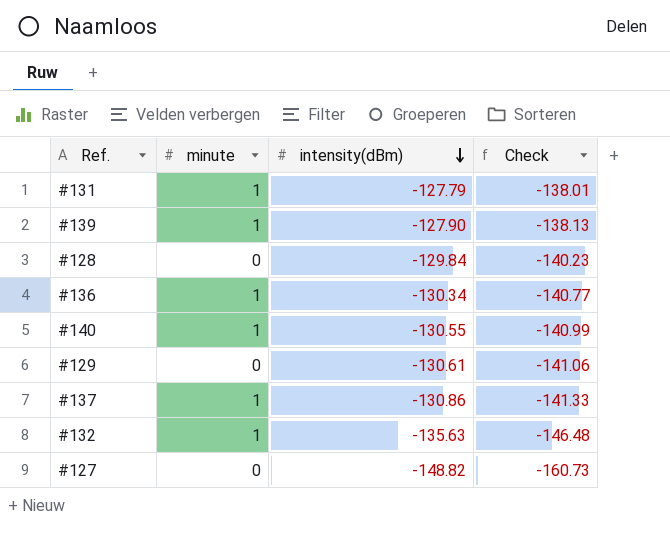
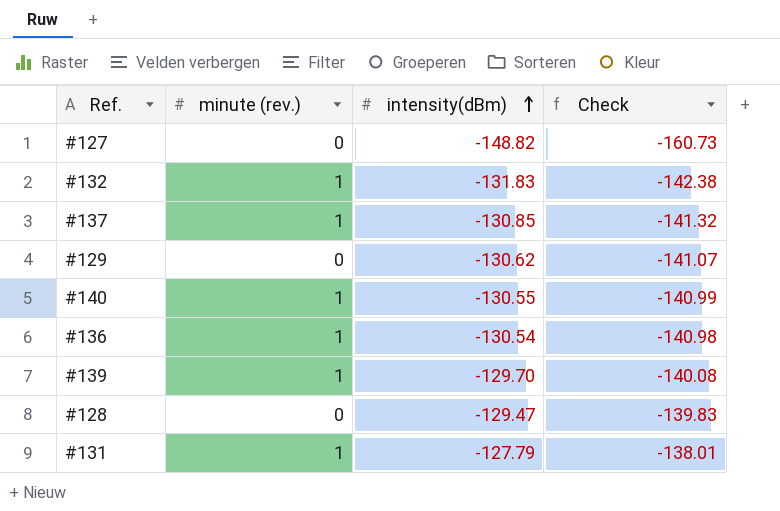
row order: intensity(dBm) descending -> intensity(dBm) ascending
column name: minute -> minute (rev.)
#132 | intensity(dBm): -135.63 -> -131.83
#132 | Check: -146.48 -> -142.38
#137 | intensity(dBm): -130.86 -> -130.85
#137 | Check: -141.33 -> -141.32
#129 | intensity(dBm): -130.61 -> -130.62
#129 | Check: -141.06 -> -141.07
#136 | intensity(dBm): -130.34 -> -130.54
#136 | Check: -140.77 -> -140.98
#139 | intensity(dBm): -127.90 -> -129.70
#139 | Check: -138.13 -> -140.08
#128 | intensity(dBm): -129.84 -> -129.47
#128 | Check: -140.23 -> -139.83

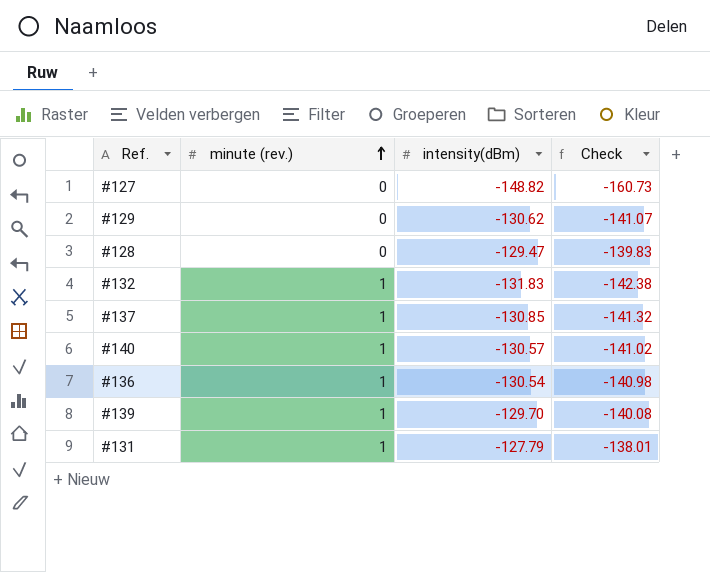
row order: intensity(dBm) ascending -> minute (rev.) ascending
#140 | intensity(dBm): -130.55 -> -130.57
#140 | Check: -140.99 -> -141.02

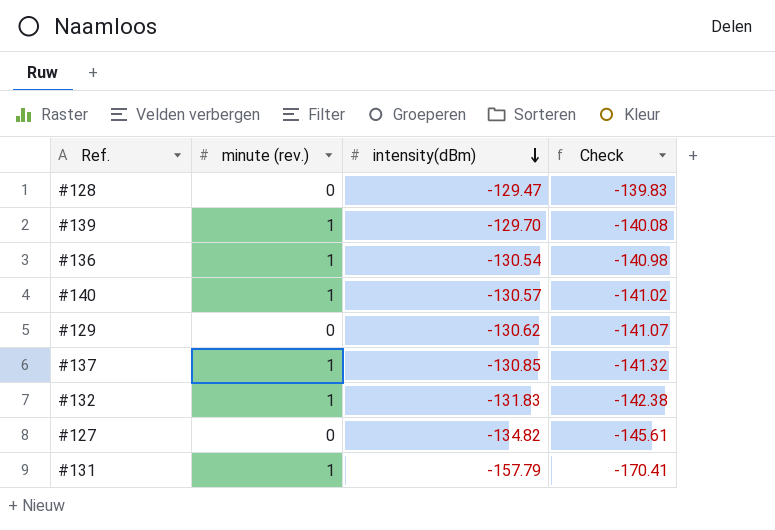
row order: minute (rev.) ascending -> intensity(dBm) descending
#127 | intensity(dBm): -148.82 -> -134.82
#127 | Check: -160.73 -> -145.61
#131 | intensity(dBm): -127.79 -> -157.79
#131 | Check: -138.01 -> -170.41

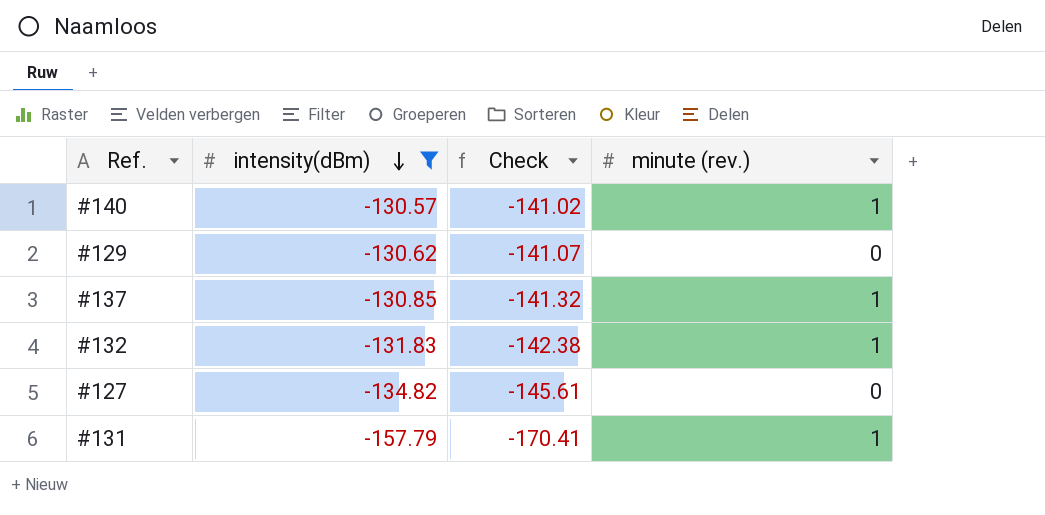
filter: none -> intensity(dBm) <= -130.57
column minute (rev.) | position: 2 -> 4

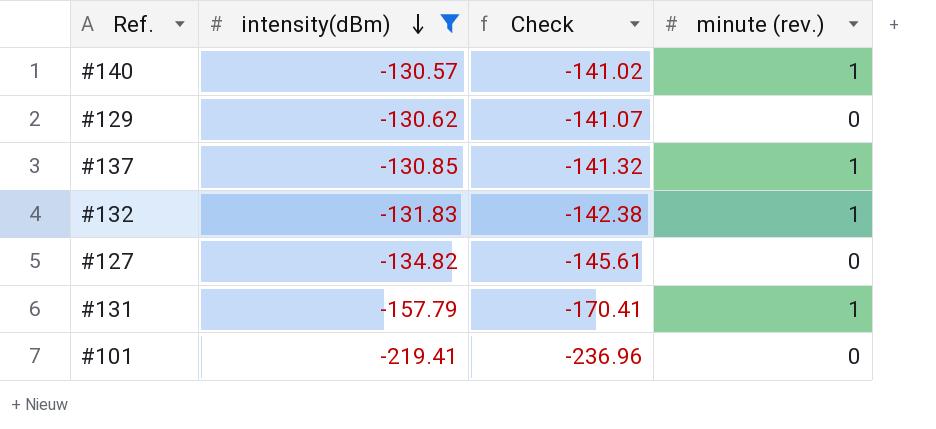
row #101: none -> -219.41 | -236.96 | 0

